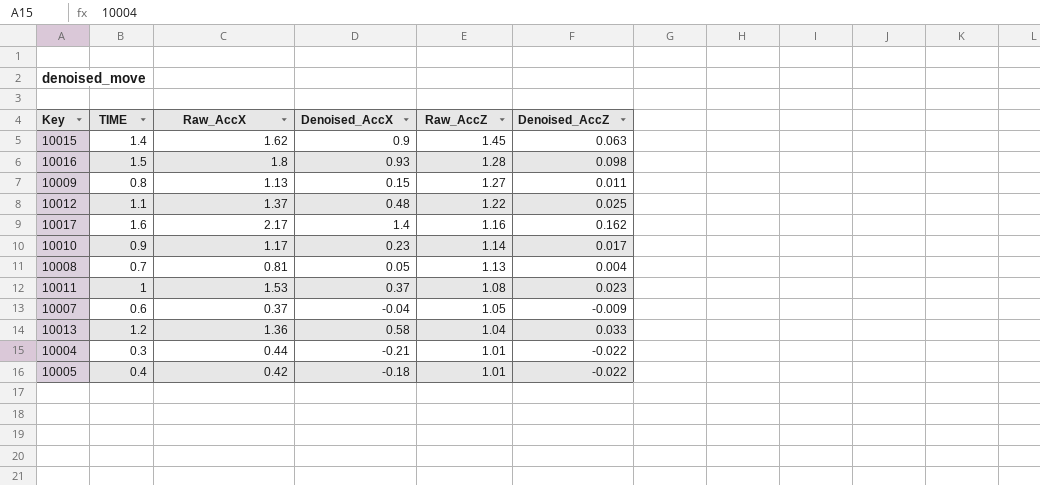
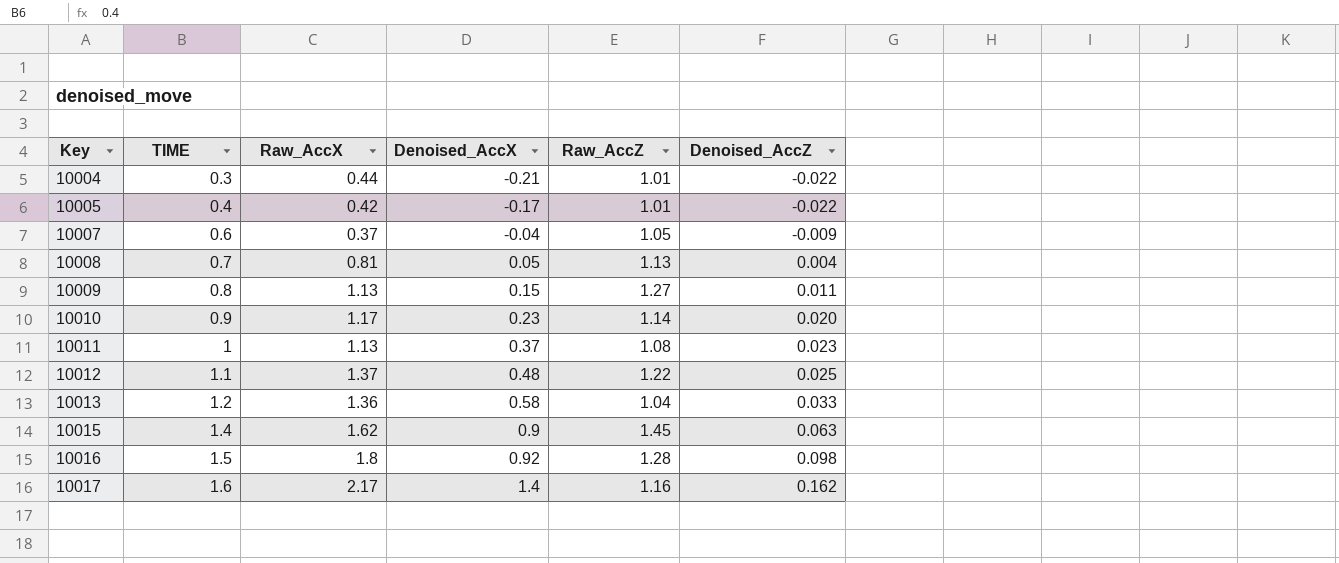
row order: Raw_AccZ descending -> Key ascending
10005 | Denoised_AccX: -0.18 -> -0.17
10010 | Denoised_AccZ: 0.017 -> 0.020
10011 | Raw_AccX: 1.53 -> 1.13
10016 | Denoised_AccX: 0.93 -> 0.92

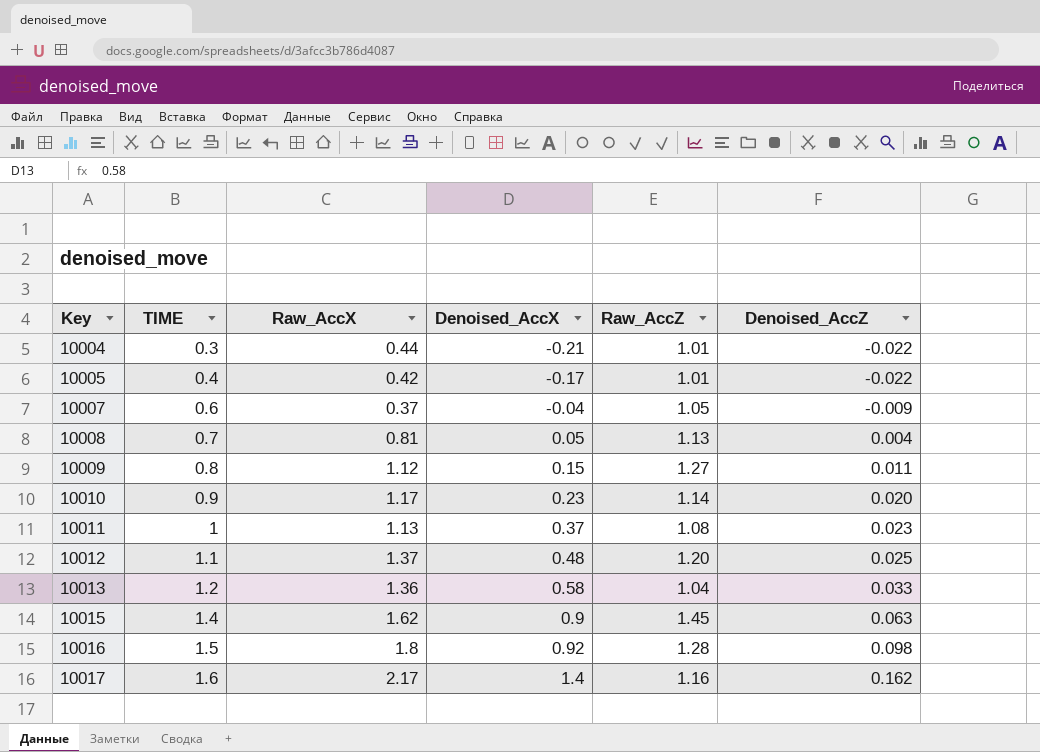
10009 | Raw_AccX: 1.13 -> 1.12
10012 | Raw_AccZ: 1.22 -> 1.20

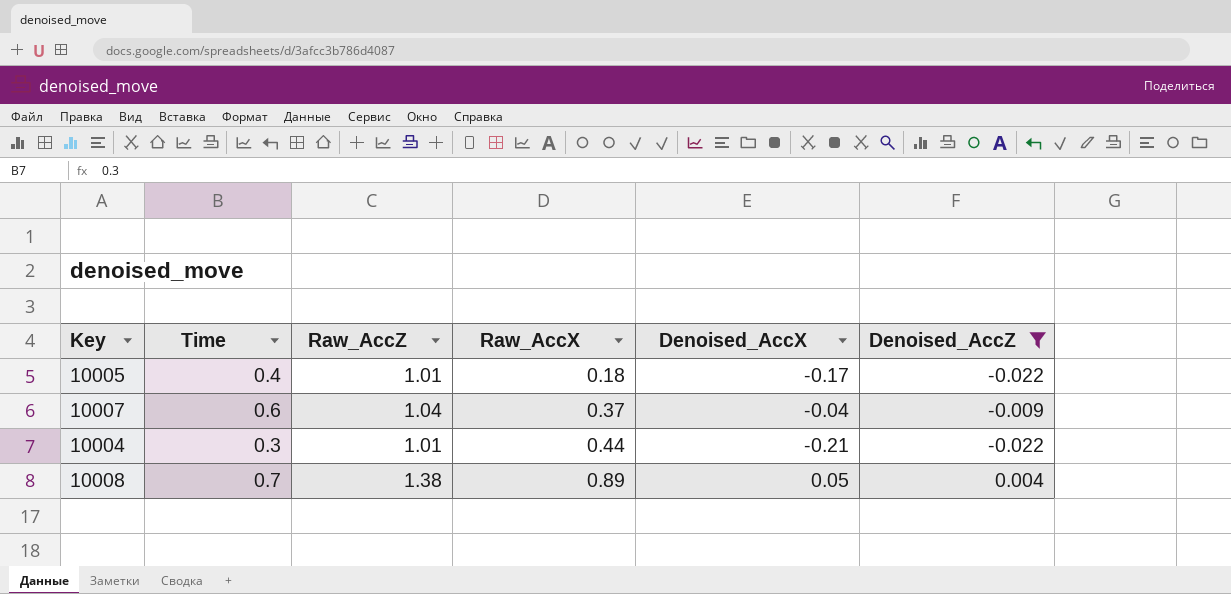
filter: none -> Denoised_AccZ <= 0.004
row order: Key ascending -> Raw_AccX ascending
column name: TIME -> Time
column Raw_AccZ | position: 5 -> 3
10005 | Raw_AccX: 0.42 -> 0.18
10007 | Raw_AccZ: 1.05 -> 1.04
10008 | Raw_AccZ: 1.13 -> 1.38
10008 | Raw_AccX: 0.81 -> 0.89

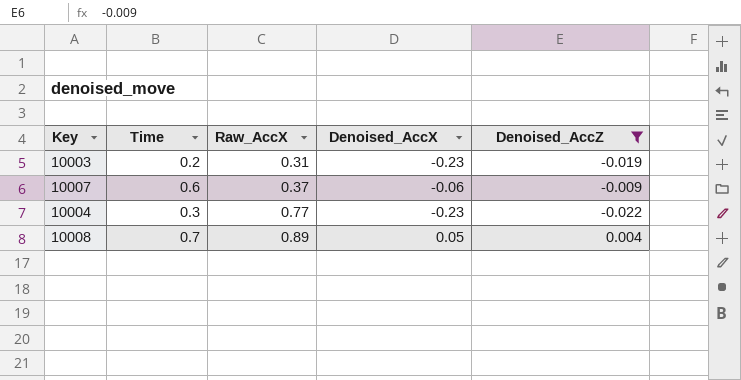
column Raw_AccZ | position: 3 -> none
row 10005: 0.4 | 1.01 | 0.18 | -0.17 | -0.022 -> none
row 10003: none -> 0.2 | 0.31 | -0.23 | -0.019
10007 | Denoised_AccX: -0.04 -> -0.06
10004 | Raw_AccX: 0.44 -> 0.77
10004 | Denoised_AccX: -0.21 -> -0.23

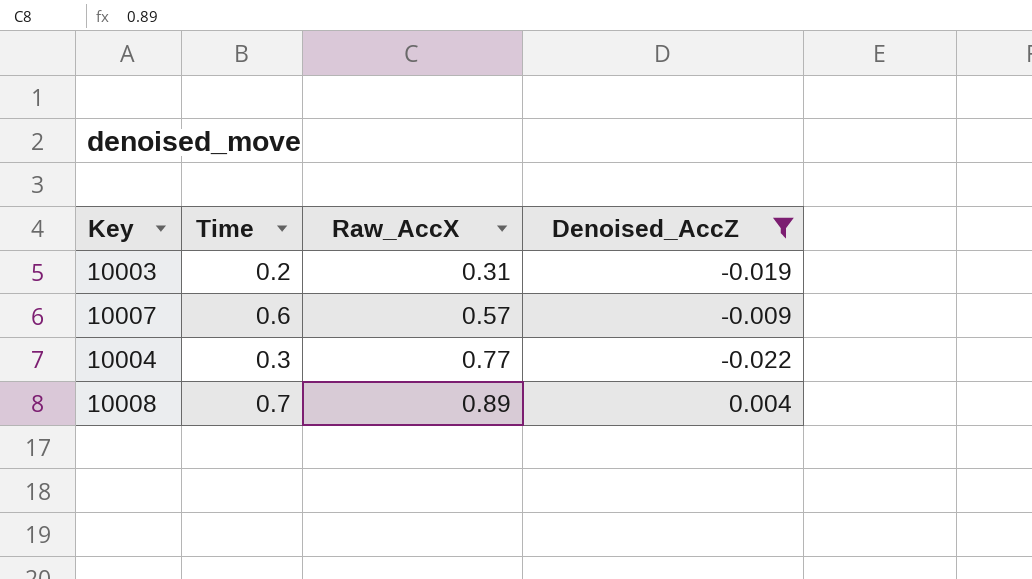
column Denoised_AccX | position: 4 -> none
10007 | Raw_AccX: 0.37 -> 0.57

